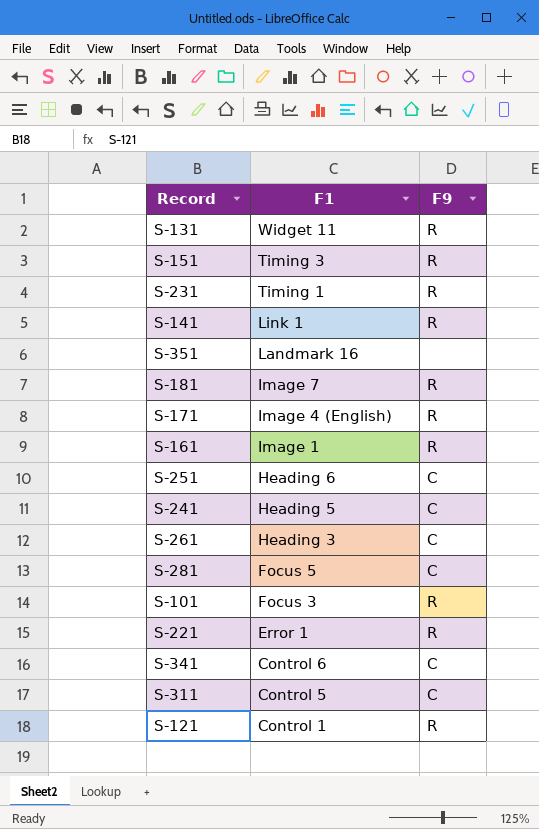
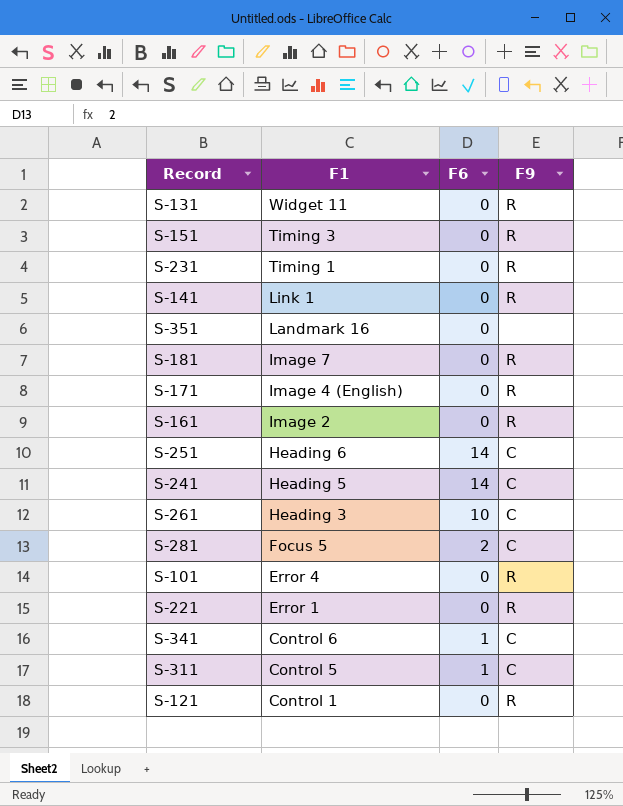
column F6 | position: none -> 3
S-161 | F1: Image 1 -> Image 2
S-101 | F1: Focus 3 -> Error 4

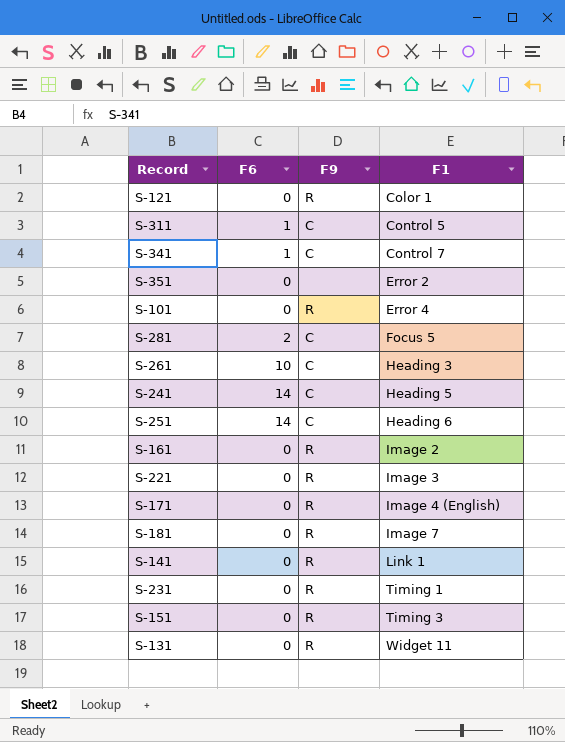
row order: F1 descending -> F1 ascending
column F1 | position: 2 -> 4
S-121 | F1: Control 1 -> Color 1
S-341 | F1: Control 6 -> Control 7
S-351 | F1: Landmark 16 -> Error 2
S-221 | F1: Error 1 -> Image 3

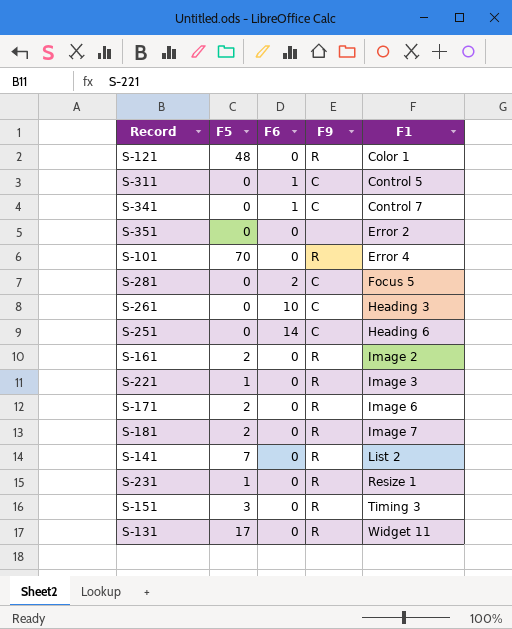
column F5 | position: none -> 2
row S-241: 14 | C | Heading 5 -> none
S-171 | F1: Image 4 (English) -> Image 6
S-141 | F1: Link 1 -> List 2
S-231 | F1: Timing 1 -> Resize 1

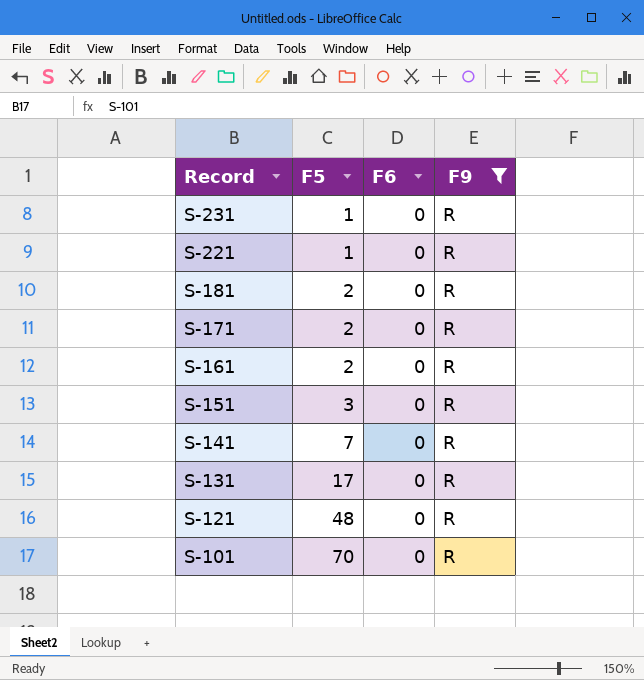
filter: none -> F9 = R
row order: F1 ascending -> Record descending
column F1 | position: 5 -> none

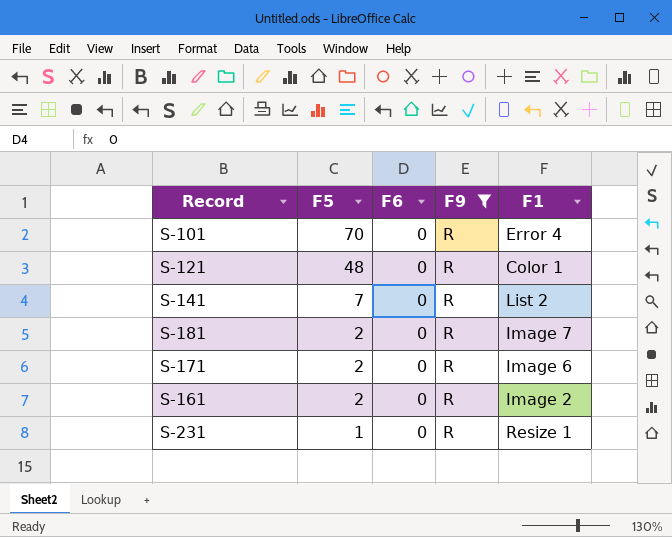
row order: Record descending -> F5 descending
column F1 | position: none -> 5
row S-221: 1 | 0 | R -> none
row S-151: 3 | 0 | R -> none
row S-131: 17 | 0 | R -> none

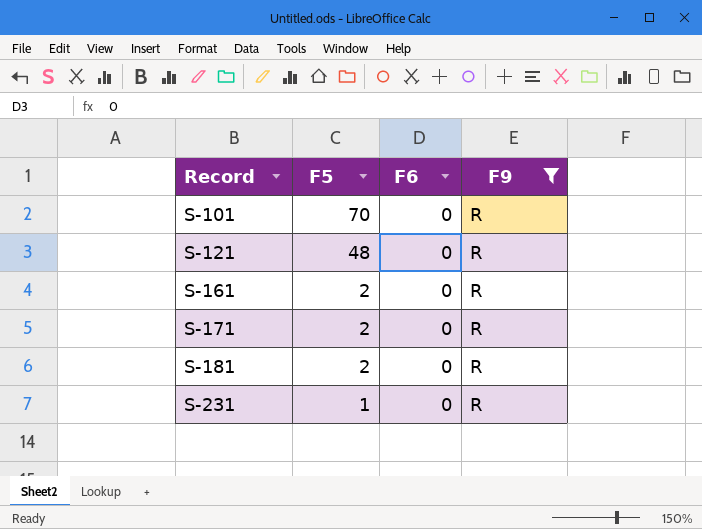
row order: F5 descending -> Record ascending
column F1 | position: 5 -> none
row S-141: 7 | 0 | R | List 2 -> none

